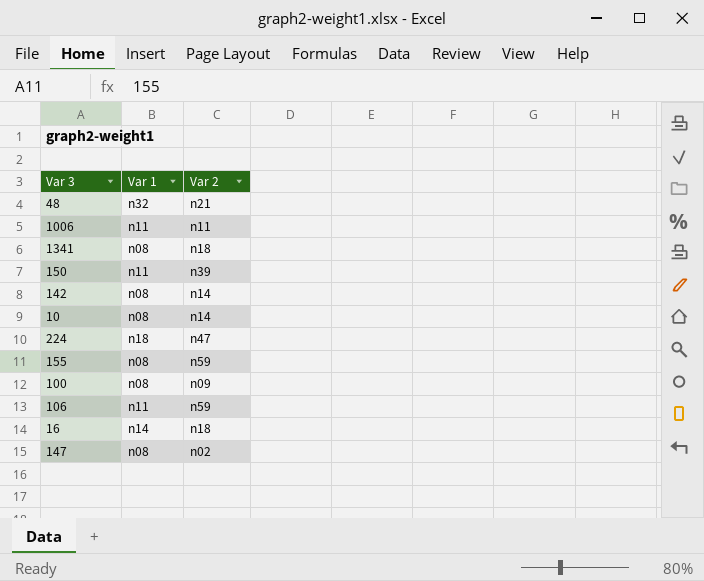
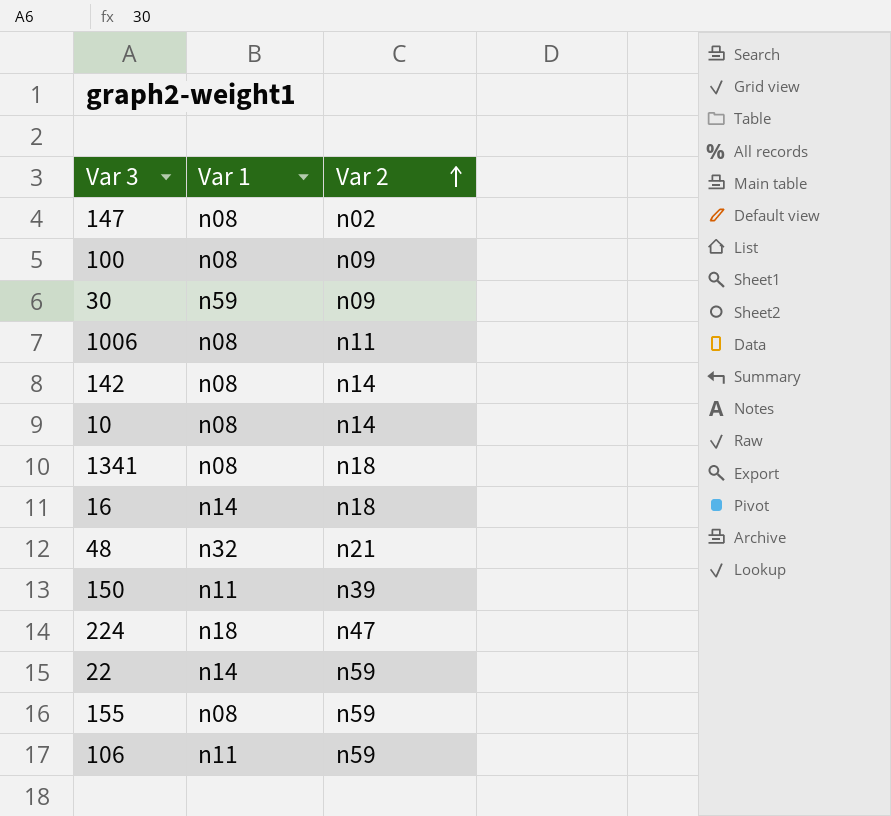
row order: none -> Var 2 ascending
row 30: none -> n59 | n09
1006 | Var 1: n11 -> n08
row 22: none -> n14 | n59

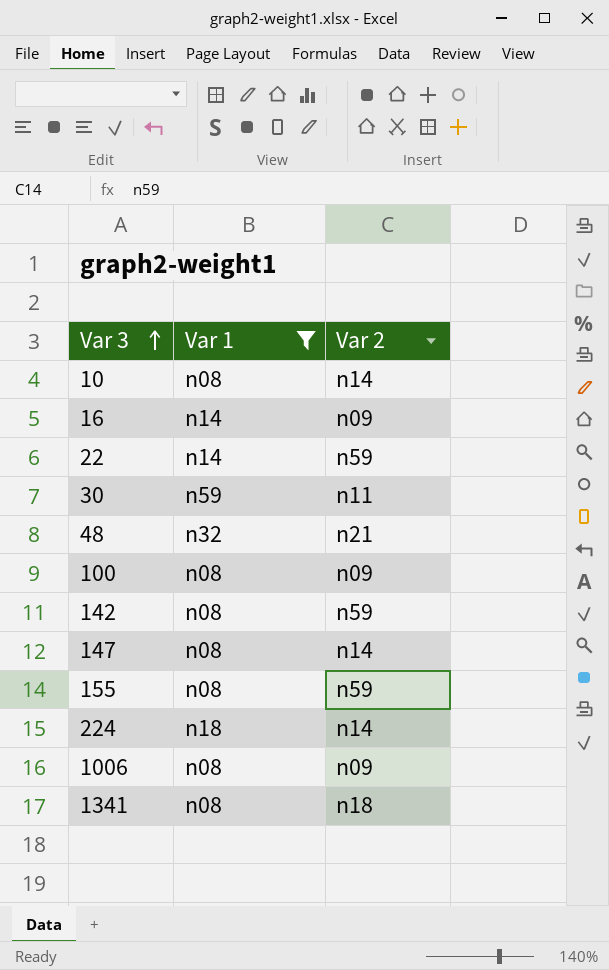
filter: none -> Var 1 != n11
row order: Var 2 ascending -> Var 3 ascending
16 | Var 2: n18 -> n09
30 | Var 2: n09 -> n11
142 | Var 2: n14 -> n59
147 | Var 2: n02 -> n14
224 | Var 2: n47 -> n14
1006 | Var 2: n11 -> n09

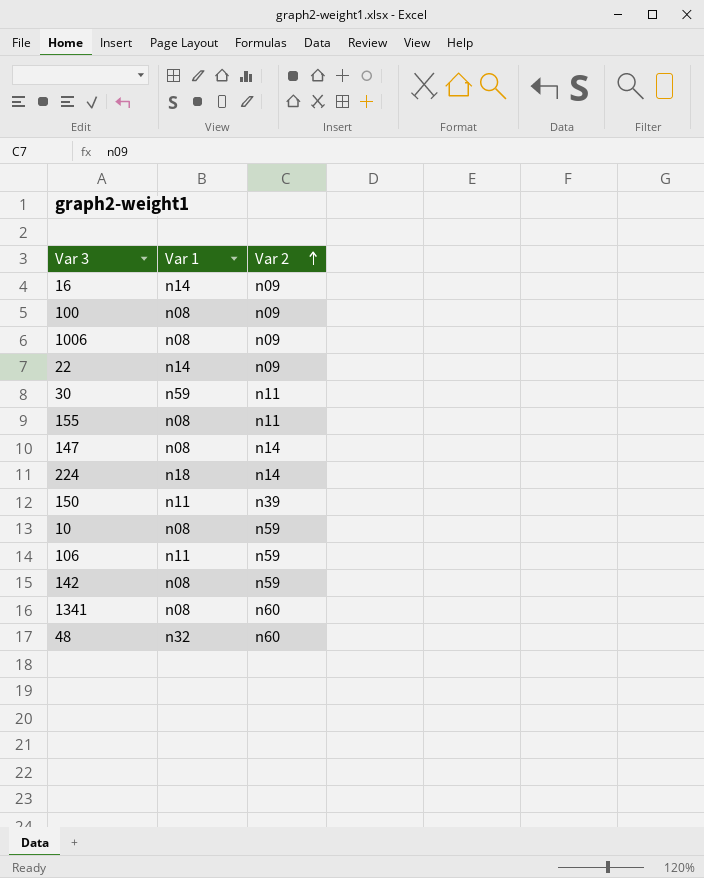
filter: Var 1 != n11 -> none
row order: Var 3 ascending -> Var 2 ascending
22 | Var 2: n59 -> n09
155 | Var 2: n59 -> n11
10 | Var 2: n14 -> n59
1341 | Var 2: n18 -> n60
48 | Var 2: n21 -> n60

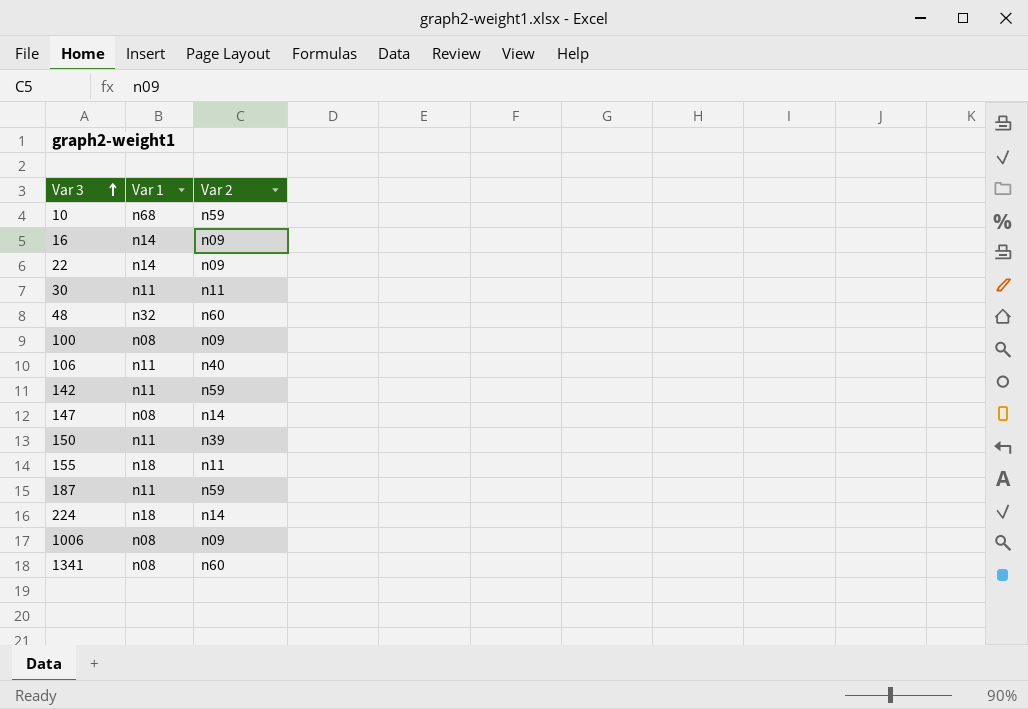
row order: Var 2 ascending -> Var 3 ascending
10 | Var 1: n08 -> n68
30 | Var 1: n59 -> n11
106 | Var 2: n59 -> n40
142 | Var 1: n08 -> n11
155 | Var 1: n08 -> n18
row 187: none -> n11 | n59

